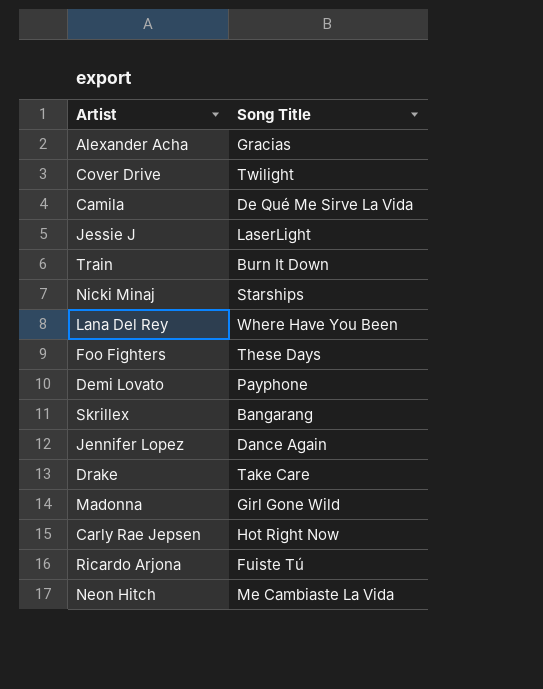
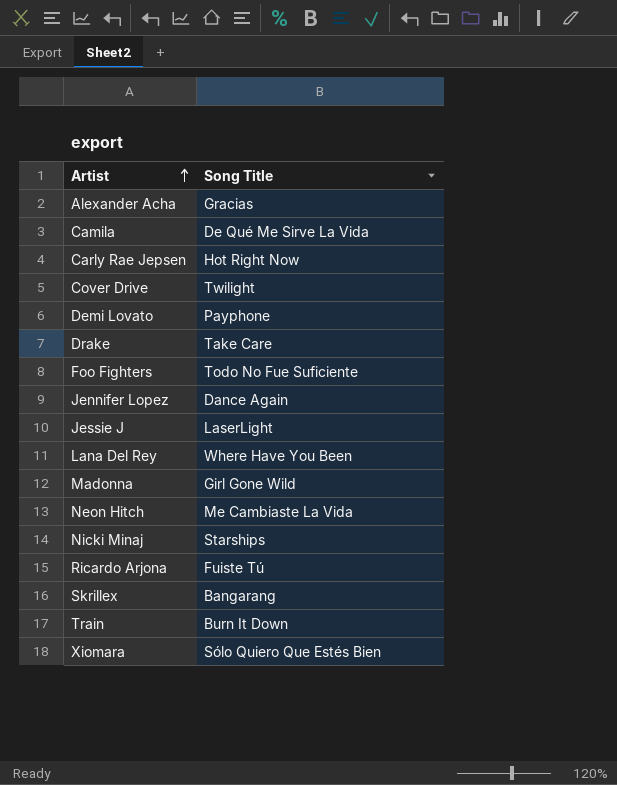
row order: none -> Artist ascending
Foo Fighters | Song Title: These Days -> Todo No Fue Suficiente
row Xiomara: none -> Sólo Quiero Que Estés Bien

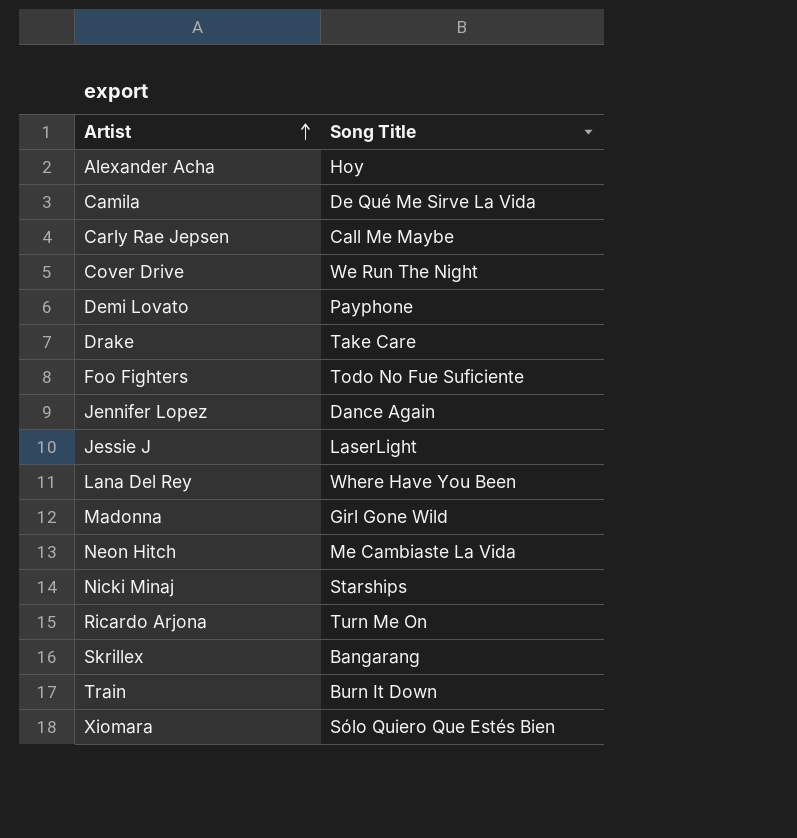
Alexander Acha | Song Title: Gracias -> Hoy
Carly Rae Jepsen | Song Title: Hot Right Now -> Call Me Maybe
Cover Drive | Song Title: Twilight -> We Run The Night
Ricardo Arjona | Song Title: Fuiste Tú -> Turn Me On

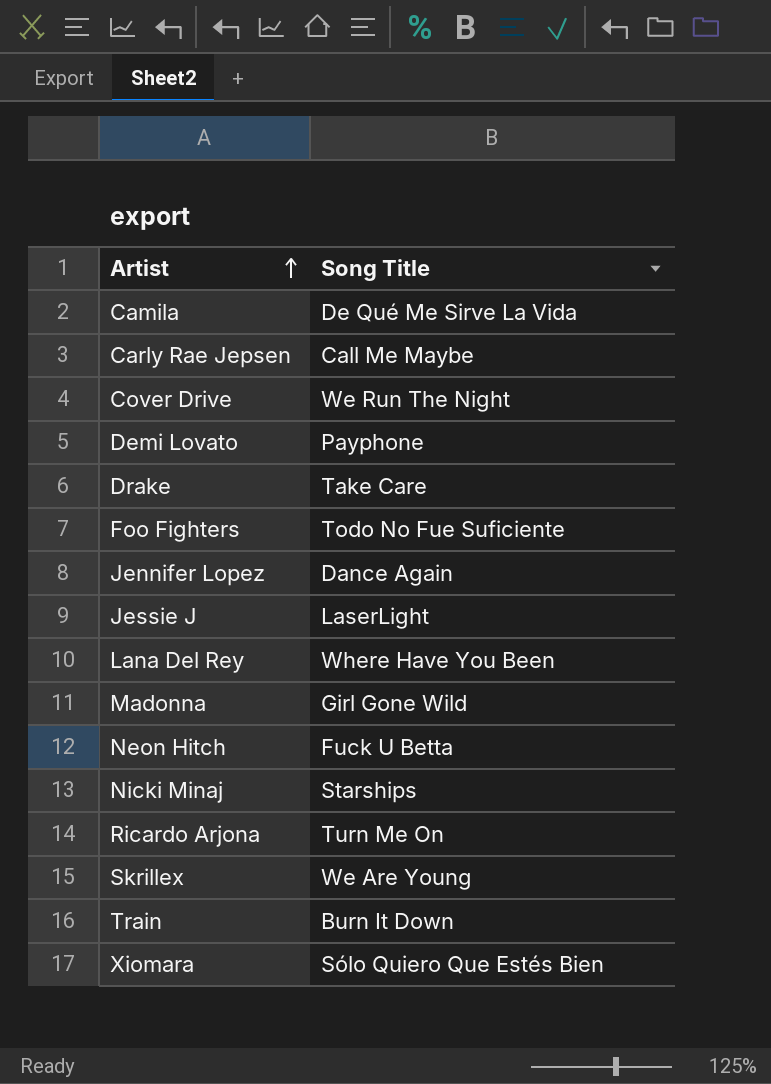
row Alexander Acha: Hoy -> none
Neon Hitch | Song Title: Me Cambiaste La Vida -> Fuck U Betta
Skrillex | Song Title: Bangarang -> We Are Young

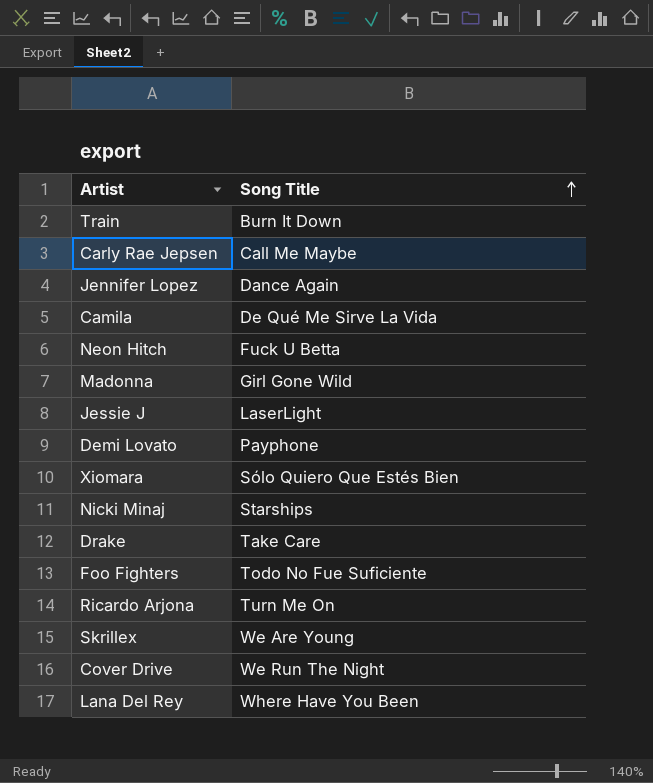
row order: Artist ascending -> Song Title ascending

